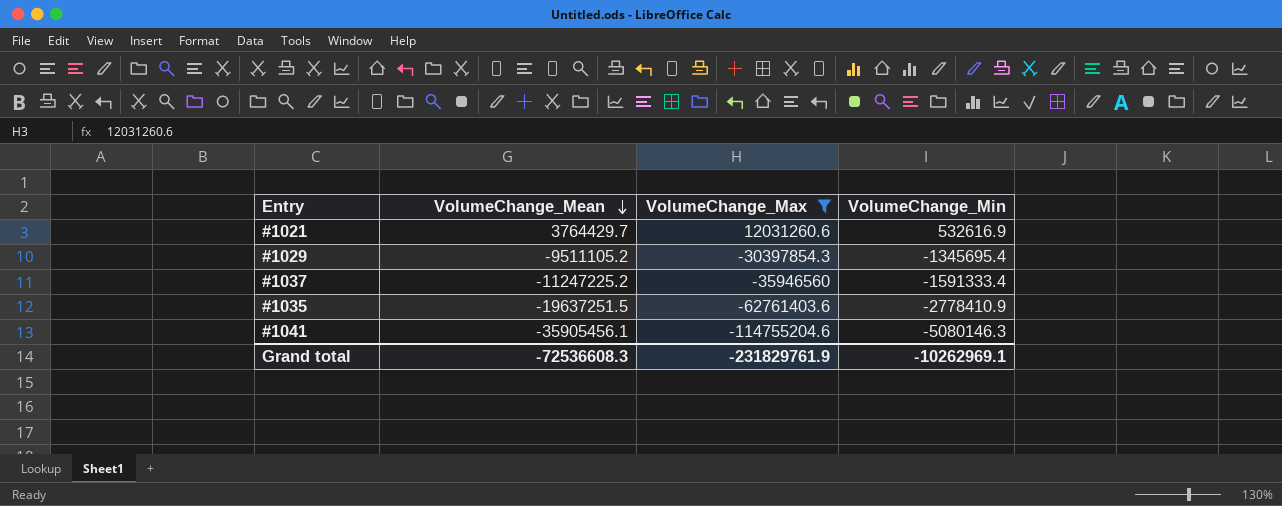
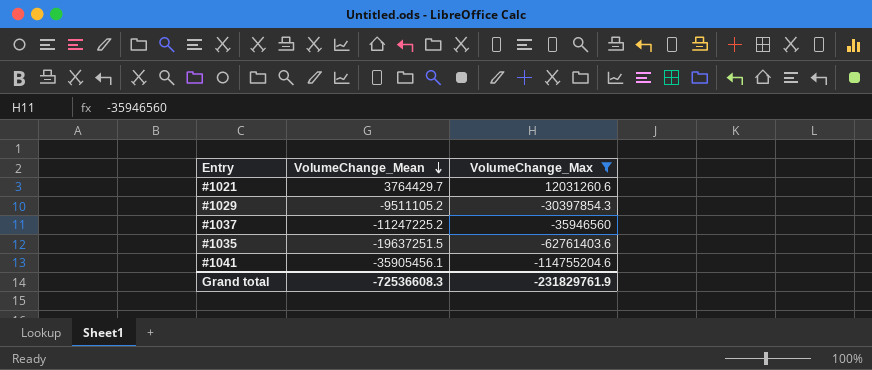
column VolumeChange_Min | position: 4 -> none

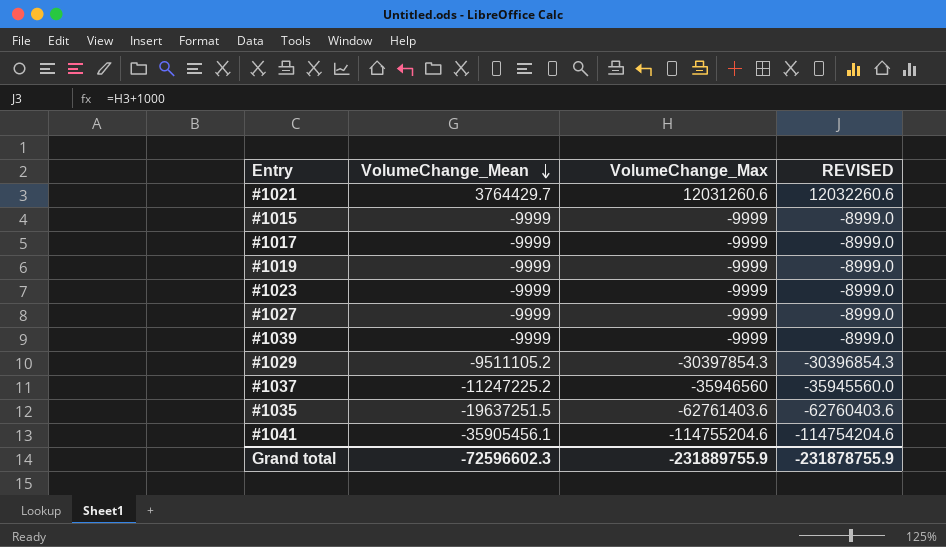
filter: VolumeChange_Max != -9999 -> none
column REVISED | formula: none -> [VolumeChange_Max] + 1000
Grand total | VolumeChange_Mean: -72536608.3 -> -72596602.3
Grand total | VolumeChange_Max: -231829761.9 -> -231889755.9

